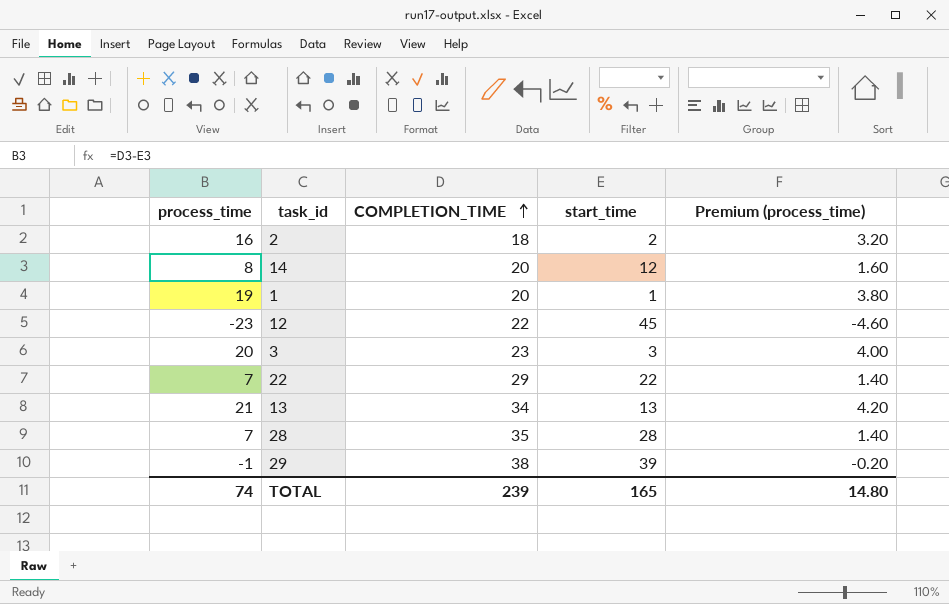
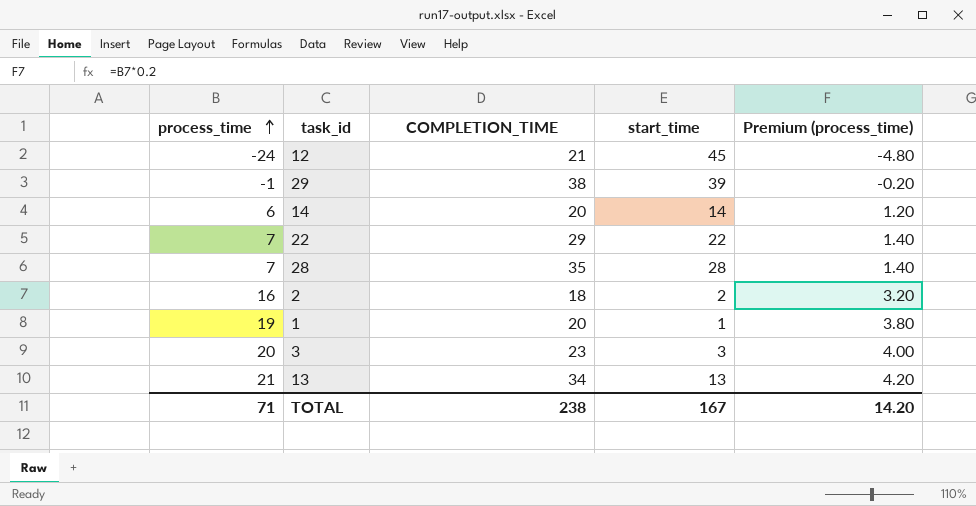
row order: COMPLETION_TIME ascending -> process_time ascending
12 | process_time: -23 -> -24
12 | COMPLETION_TIME: 22 -> 21
12 | Premium (process_time): -4.60 -> -4.80
14 | process_time: 8 -> 6
14 | start_time: 12 -> 14
14 | Premium (process_time): 1.60 -> 1.20
TOTAL | process_time: 74 -> 71
TOTAL | COMPLETION_TIME: 239 -> 238
TOTAL | start_time: 165 -> 167
TOTAL | Premium (process_time): 14.80 -> 14.20

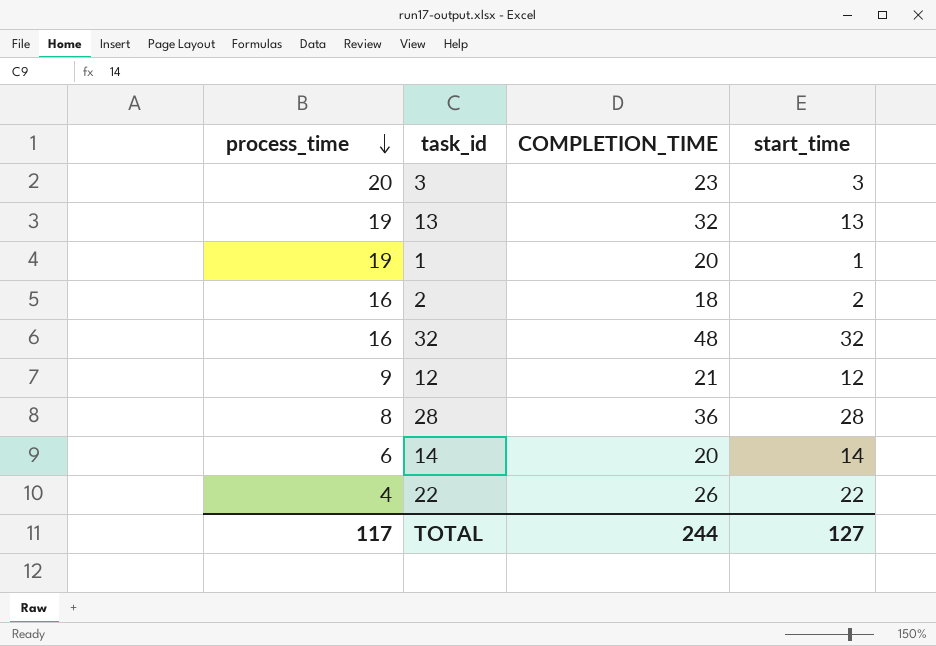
row order: process_time ascending -> process_time descending
column Premium (process_time) | formula: [process_time] * 0.2 -> none
row 29: -1 | 38 | 39 | -0.20 -> none
13 | process_time: 21 -> 19
13 | COMPLETION_TIME: 34 -> 32
row 32: none -> 16 | 48 | 32
12 | process_time: -24 -> 9
12 | start_time: 45 -> 12
28 | process_time: 7 -> 8
28 | COMPLETION_TIME: 35 -> 36
22 | process_time: 7 -> 4
22 | COMPLETION_TIME: 29 -> 26
TOTAL | process_time: 71 -> 117
TOTAL | COMPLETION_TIME: 238 -> 244
TOTAL | start_time: 167 -> 127

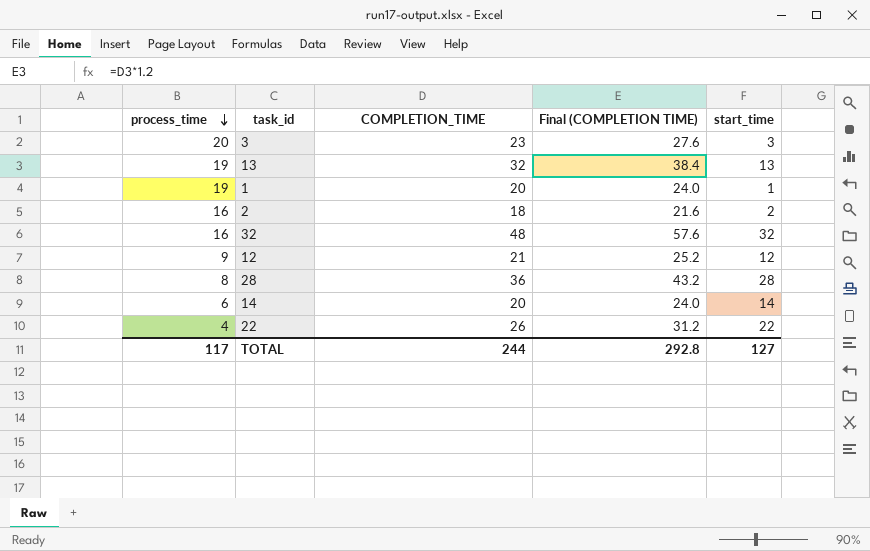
column Final (COMPLETION TIME) | formula: none -> [COMPLETION_TIME] * 1.2

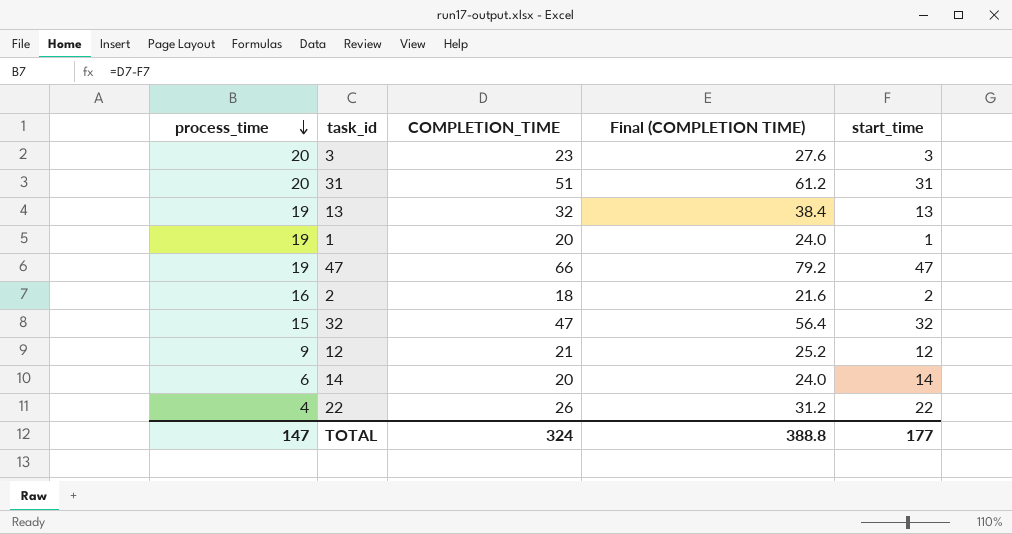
row 28: 8 | 36 | 43.2 | 28 -> none
row 31: none -> 20 | 51 | 61.2 | 31
row 47: none -> 19 | 66 | 79.2 | 47
32 | process_time: 16 -> 15
32 | COMPLETION_TIME: 48 -> 47
32 | Final (COMPLETION TIME): 57.6 -> 56.4
TOTAL | process_time: 117 -> 147
TOTAL | COMPLETION_TIME: 244 -> 324
TOTAL | Final (COMPLETION TIME): 292.8 -> 388.8
TOTAL | start_time: 127 -> 177

